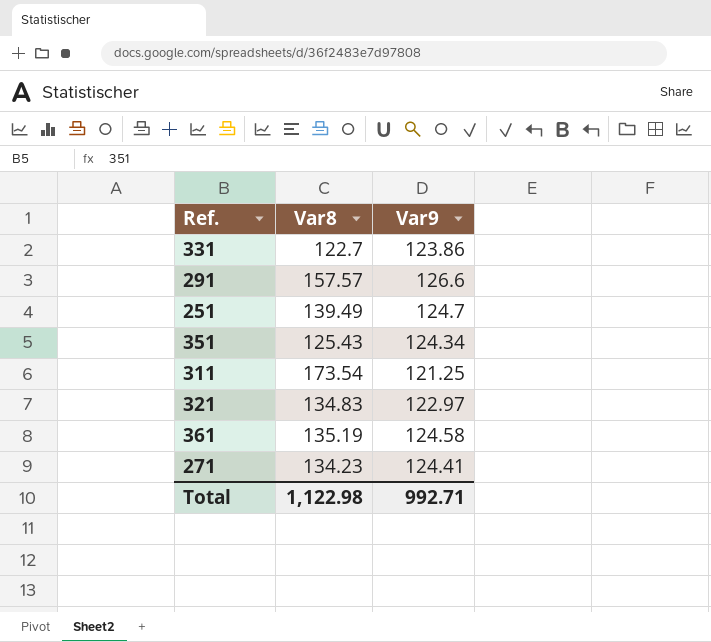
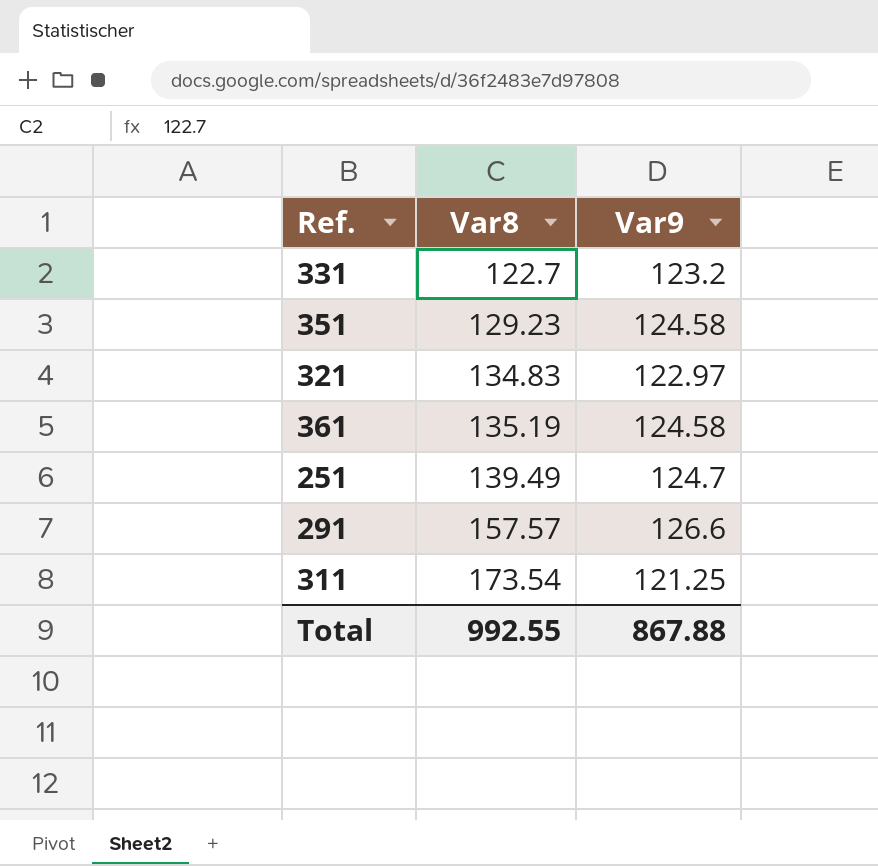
row order: none -> Var8 ascending
row 271: 134.23 | 124.41 -> none
331 | Var9: 123.86 -> 123.2
351 | Var8: 125.43 -> 129.23
351 | Var9: 124.34 -> 124.58
Total | Var8: 1,122.98 -> 992.55
Total | Var9: 992.71 -> 867.88

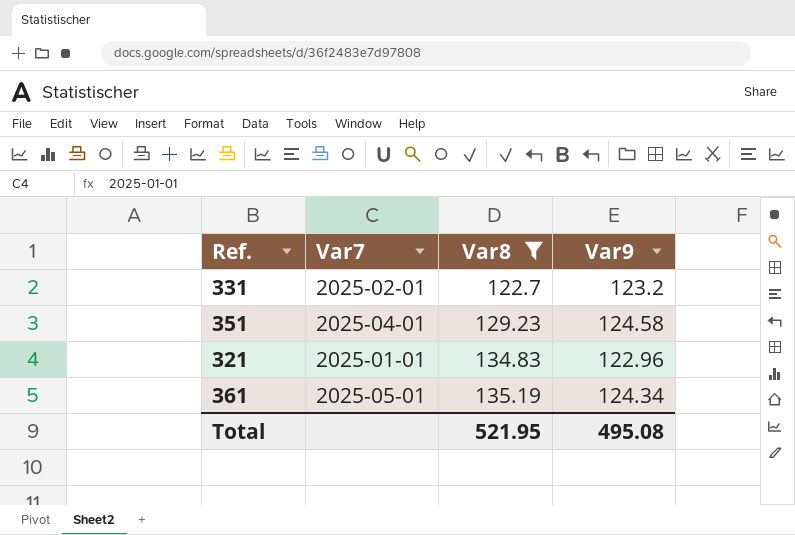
filter: none -> Var8 <= 135.19
column Var7 | position: none -> 2
321 | Var9: 122.97 -> 122.96
361 | Var9: 124.58 -> 124.34
Total | Var8: 992.55 -> 521.95
Total | Var9: 867.88 -> 495.08

